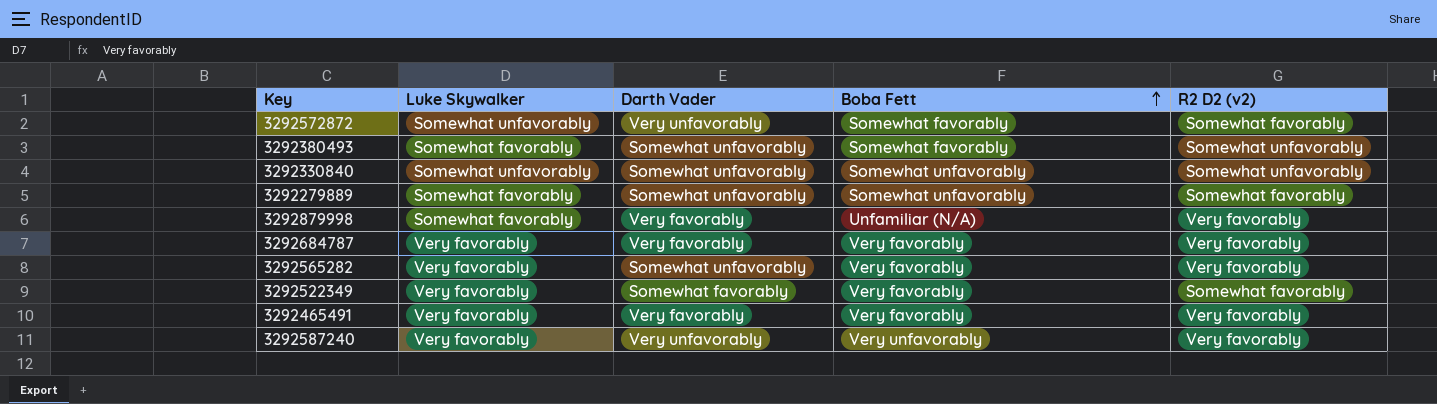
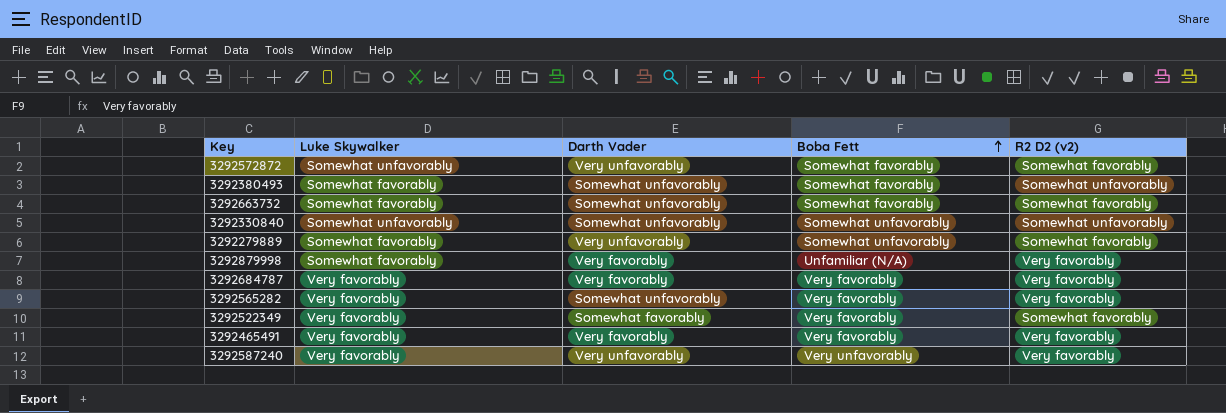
row 3292663732: none -> Somewhat favorably | Somewhat unfavorably | Somewhat favorably | Somewhat favorably
3292279889 | Darth Vader: Somewhat unfavorably -> Very unfavorably

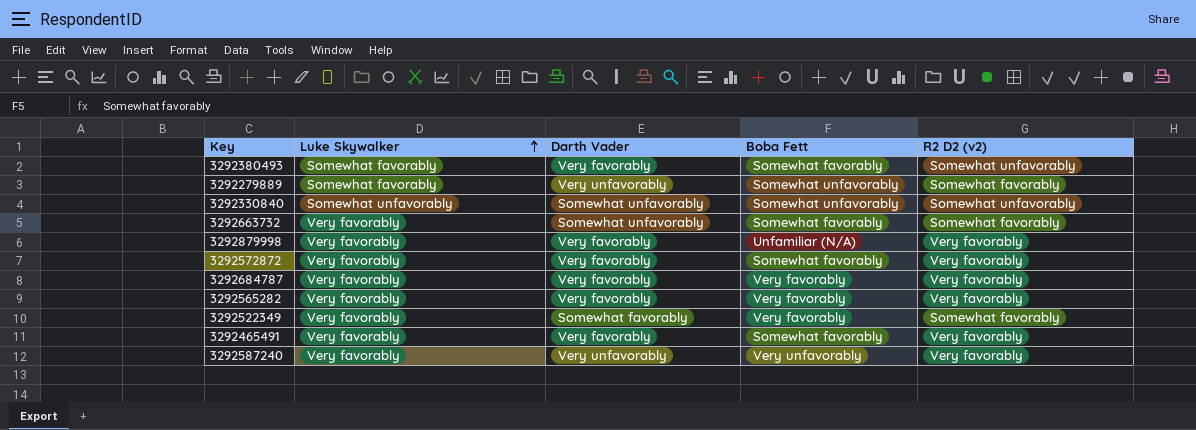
row order: Boba Fett ascending -> Luke Skywalker ascending
3292380493 | Darth Vader: Somewhat unfavorably -> Very favorably
3292663732 | Luke Skywalker: Somewhat favorably -> Very favorably
3292879998 | Luke Skywalker: Somewhat favorably -> Very favorably
3292572872 | Luke Skywalker: Somewhat unfavorably -> Very favorably
3292572872 | Darth Vader: Very unfavorably -> Very favorably
3292572872 | R2 D2 (v2): Somewhat favorably -> Very favorably
3292565282 | Darth Vader: Somewhat unfavorably -> Very favorably
3292465491 | Boba Fett: Very favorably -> Somewhat favorably

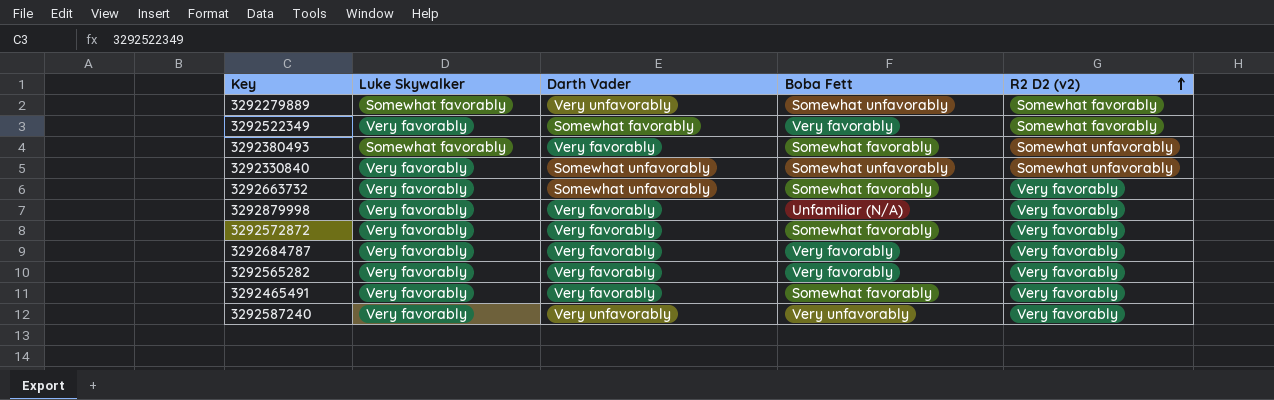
row order: Luke Skywalker ascending -> R2 D2 (v2) ascending
3292330840 | Luke Skywalker: Somewhat unfavorably -> Very favorably
3292663732 | R2 D2 (v2): Somewhat favorably -> Very favorably

